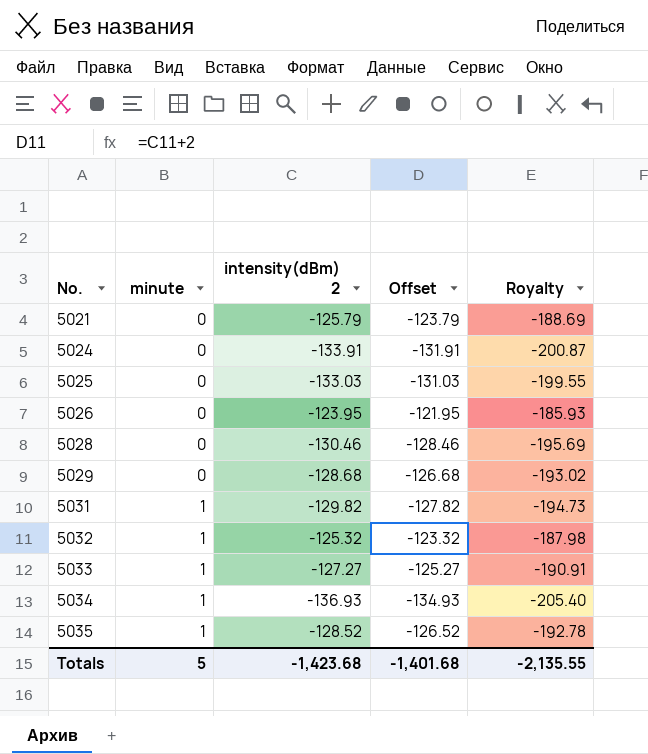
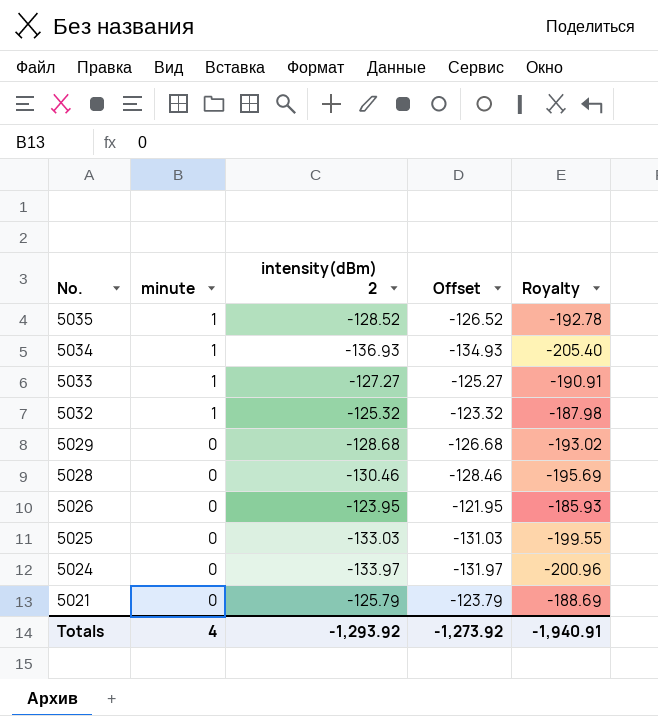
row order: No. ascending -> No. descending
row 5031: 1 | -129.82 | -127.82 | -194.73 -> none
5024 | intensity(dBm) 2: -133.91 -> -133.97
5024 | Offset: -131.91 -> -131.97
5024 | Royalty: -200.87 -> -200.96
Totals | minute: 5 -> 4
Totals | intensity(dBm) 2: -1,423.68 -> -1,293.92
Totals | Offset: -1,401.68 -> -1,273.92
Totals | Royalty: -2,135.55 -> -1,940.91

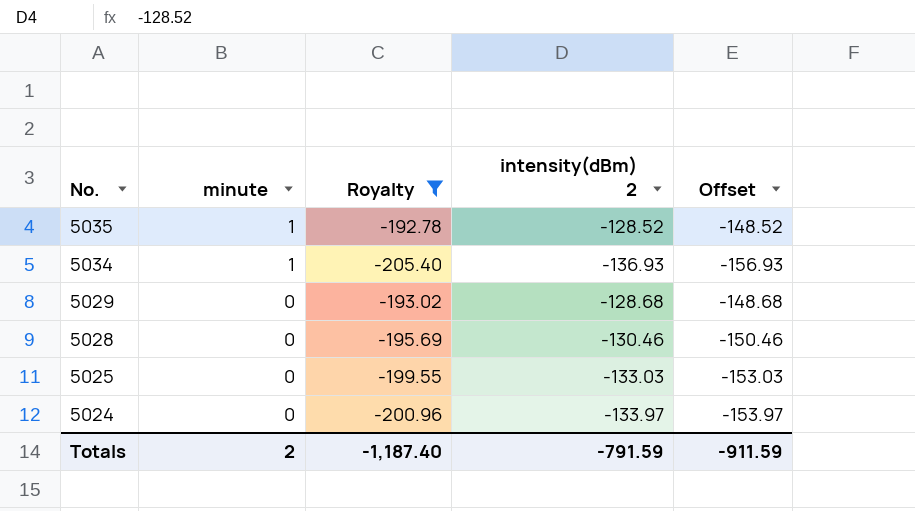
filter: none -> Royalty <= -192.78
column Royalty | position: 5 -> 3
column Offset | formula: [intensity(dBm) 2] + 2 -> [intensity(dBm) 2] - 20
Totals | minute: 4 -> 2
Totals | Royalty: -1,940.91 -> -1,187.40
Totals | intensity(dBm) 2: -1,293.92 -> -791.59
Totals | Offset: -1,273.92 -> -911.59

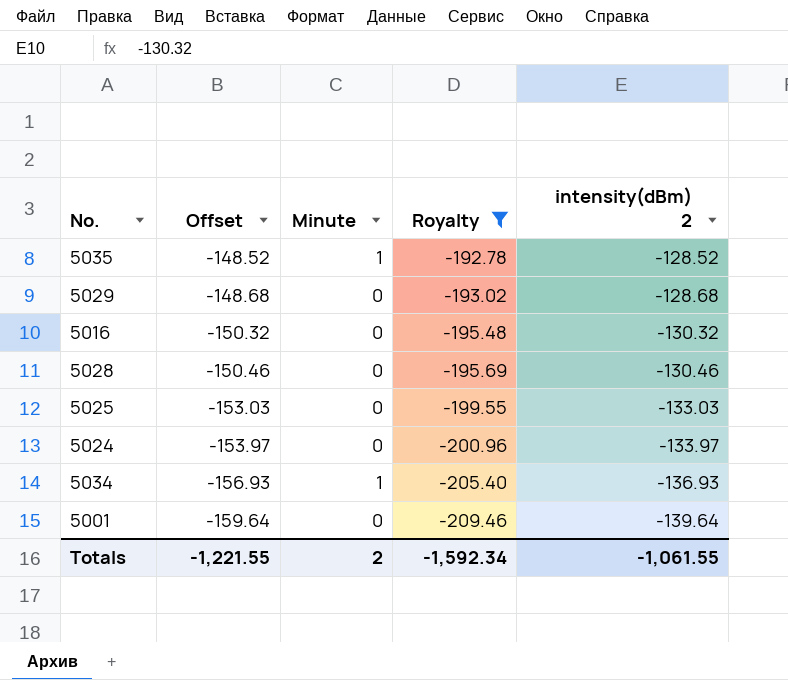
row order: No. descending -> Offset descending
column Offset | position: 5 -> 2
column name: minute -> Minute
row 5016: none -> -150.32 | 0 | -195.48 | -130.32
row 5001: none -> -159.64 | 0 | -209.46 | -139.64
Totals | Offset: -911.59 -> -1,221.55
Totals | Royalty: -1,187.40 -> -1,592.34
Totals | intensity(dBm) 2: -791.59 -> -1,061.55

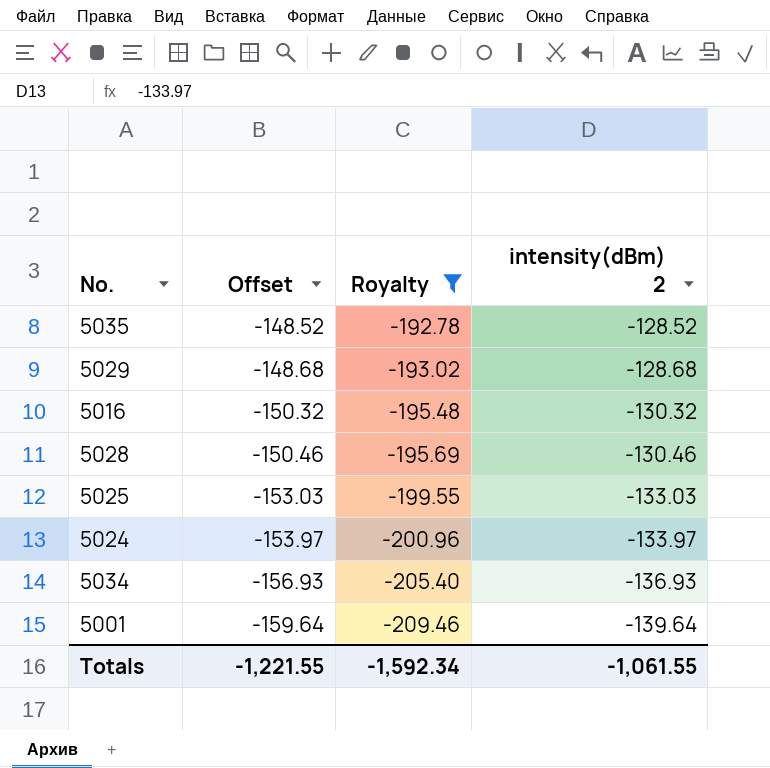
column Minute | position: 3 -> none

